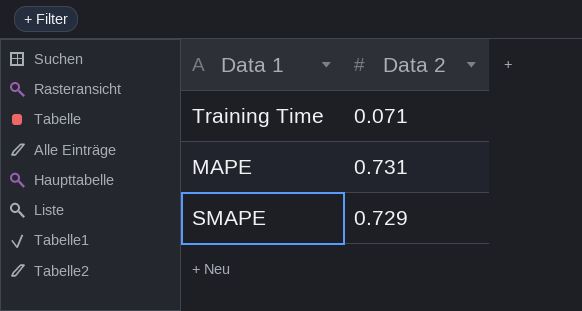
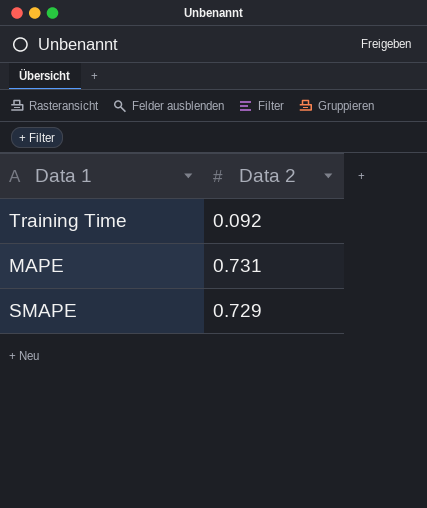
Training Time | Data 2: 0.071 -> 0.092

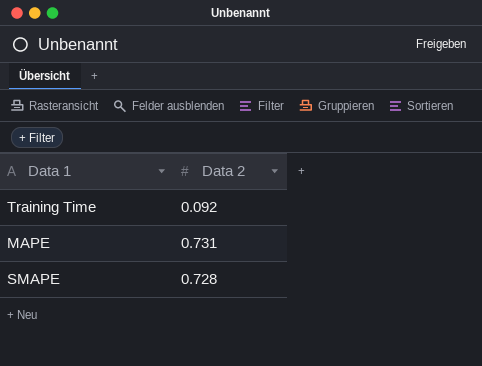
SMAPE | Data 2: 0.729 -> 0.728

